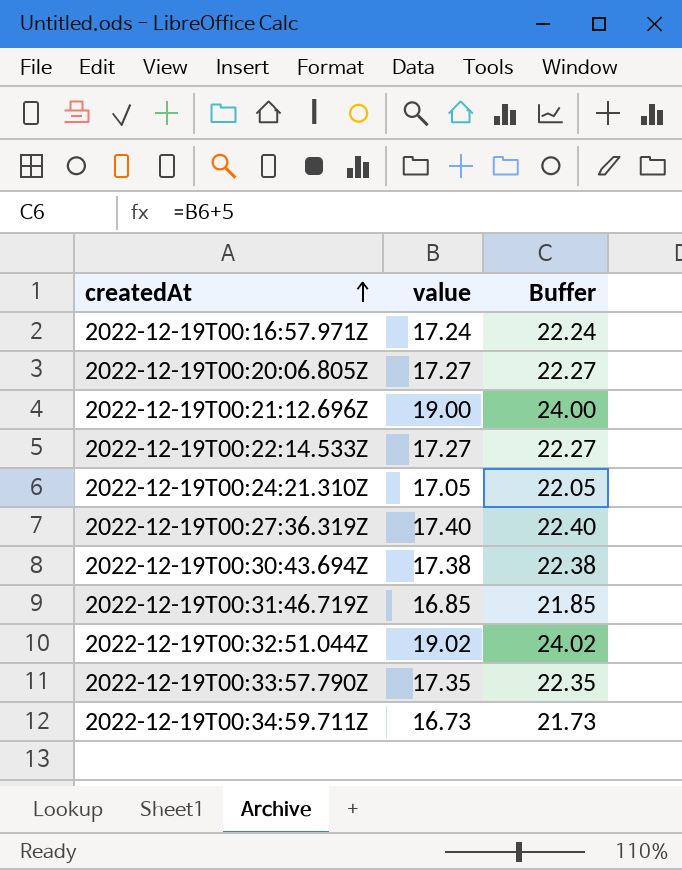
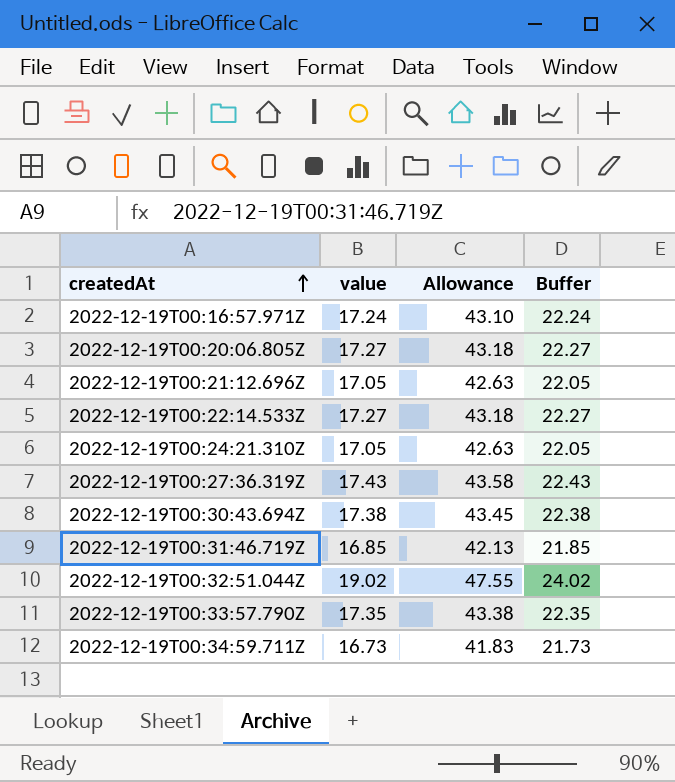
column Allowance | formula: none -> [value] * 2.5
2022-12-19T00:21:12.696Z | value: 19.00 -> 17.05
2022-12-19T00:21:12.696Z | Buffer: 24.00 -> 22.05
2022-12-19T00:27:36.319Z | value: 17.40 -> 17.43
2022-12-19T00:27:36.319Z | Buffer: 22.40 -> 22.43

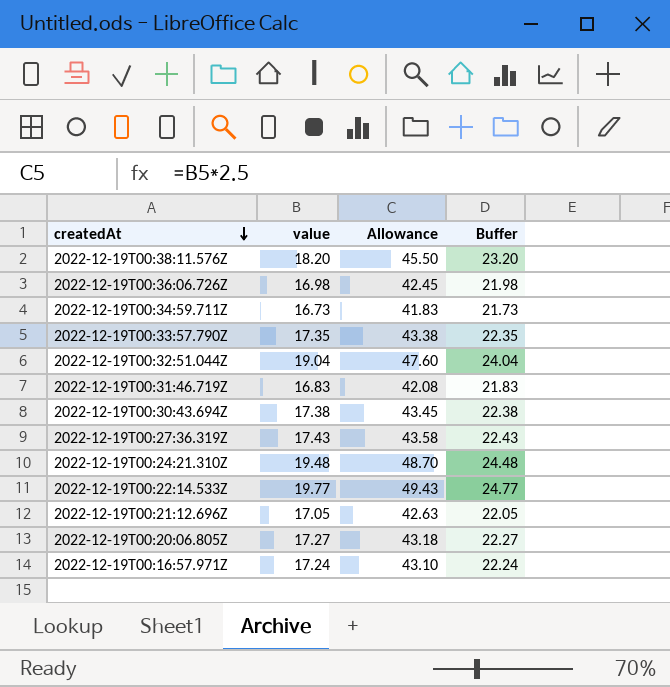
row order: createdAt ascending -> createdAt descending
row 2022-12-19T00:38:11.576Z: none -> 18.20 | 45.50 | 23.20
row 2022-12-19T00:36:06.726Z: none -> 16.98 | 42.45 | 21.98
2022-12-19T00:32:51.044Z | value: 19.02 -> 19.04
2022-12-19T00:32:51.044Z | Allowance: 47.55 -> 47.60
2022-12-19T00:32:51.044Z | Buffer: 24.02 -> 24.04
2022-12-19T00:31:46.719Z | value: 16.85 -> 16.83
2022-12-19T00:31:46.719Z | Allowance: 42.13 -> 42.08
2022-12-19T00:31:46.719Z | Buffer: 21.85 -> 21.83
2022-12-19T00:24:21.310Z | value: 17.05 -> 19.48
2022-12-19T00:24:21.310Z | Allowance: 42.63 -> 48.70
2022-12-19T00:24:21.310Z | Buffer: 22.05 -> 24.48
2022-12-19T00:22:14.533Z | value: 17.27 -> 19.77
2022-12-19T00:22:14.533Z | Allowance: 43.18 -> 49.43
2022-12-19T00:22:14.533Z | Buffer: 22.27 -> 24.77

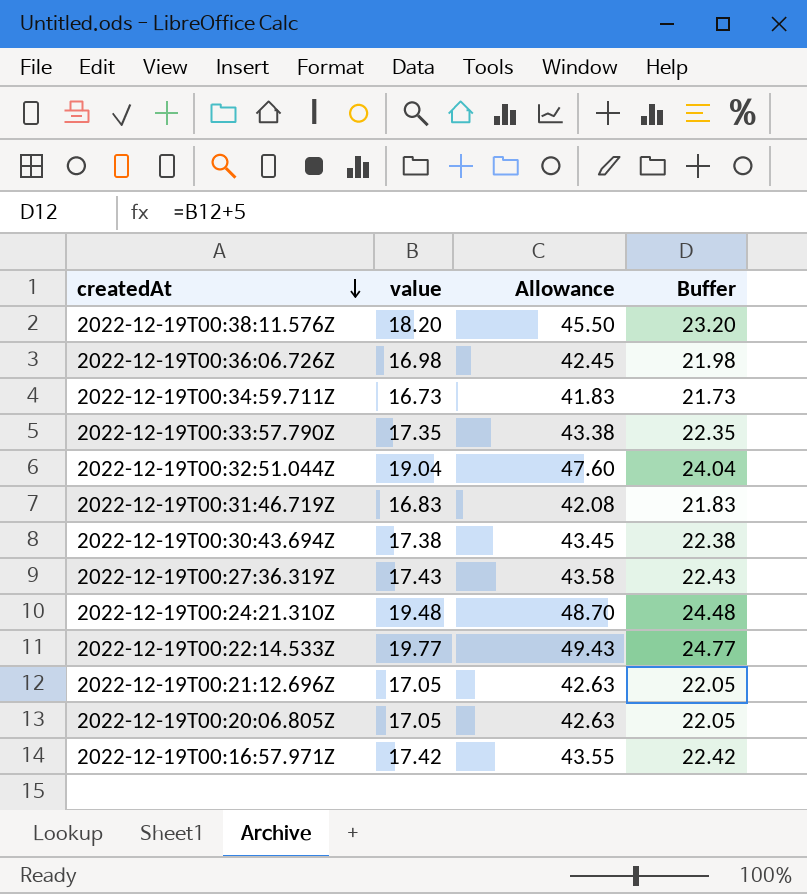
2022-12-19T00:20:06.805Z | value: 17.27 -> 17.05
2022-12-19T00:20:06.805Z | Allowance: 43.18 -> 42.63
2022-12-19T00:20:06.805Z | Buffer: 22.27 -> 22.05
2022-12-19T00:16:57.971Z | value: 17.24 -> 17.42
2022-12-19T00:16:57.971Z | Allowance: 43.10 -> 43.55
2022-12-19T00:16:57.971Z | Buffer: 22.24 -> 22.42

